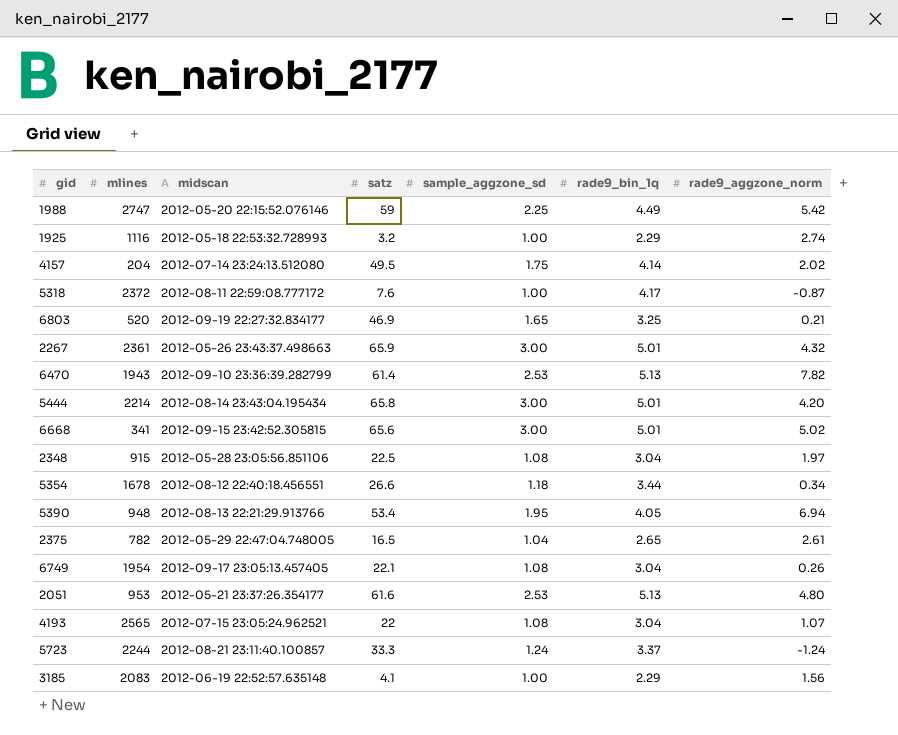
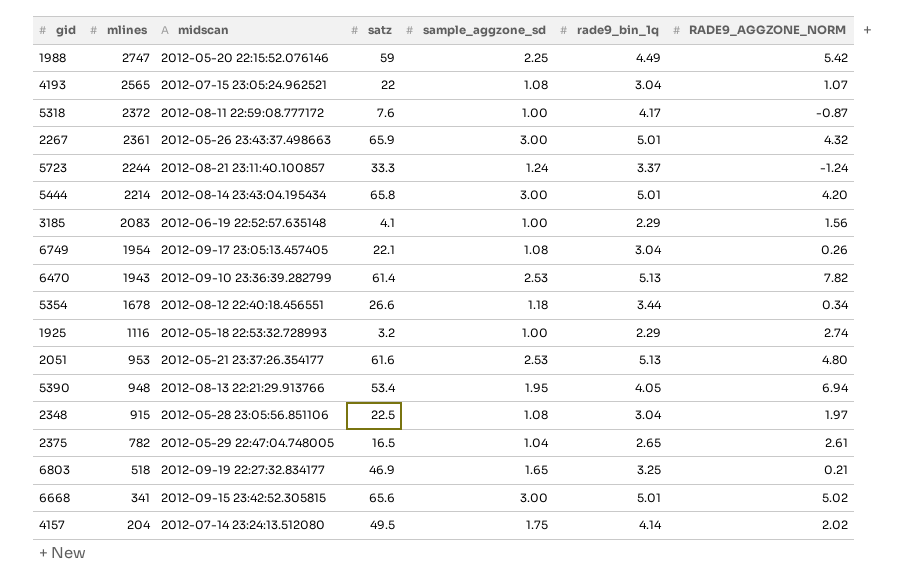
row order: none -> mlines descending
column name: rade9_aggzone_norm -> RADE9_AGGZONE_NORM
6803 | mlines: 520 -> 518

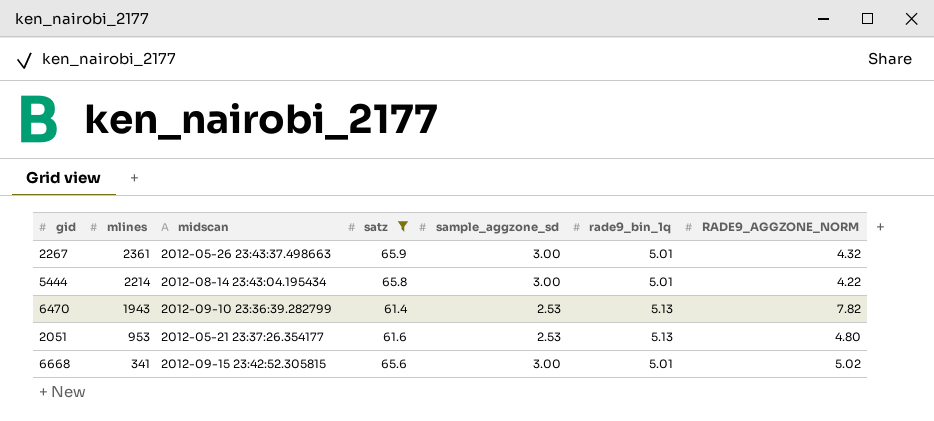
filter: none -> satz >= 61.4
5444 | RADE9_AGGZONE_NORM: 4.20 -> 4.22

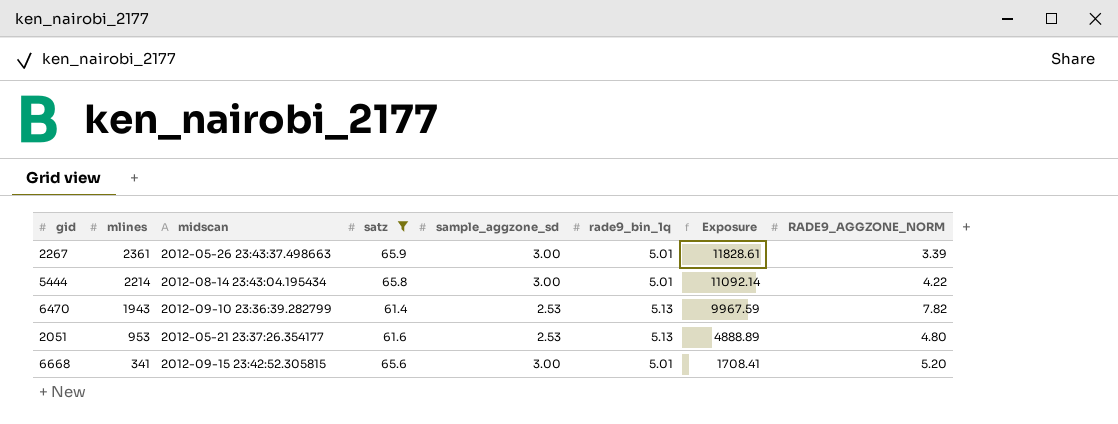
column Exposure | formula: none -> [mlines] * [rade9_bin_1q]
2267 | RADE9_AGGZONE_NORM: 4.32 -> 3.39
6668 | RADE9_AGGZONE_NORM: 5.02 -> 5.20

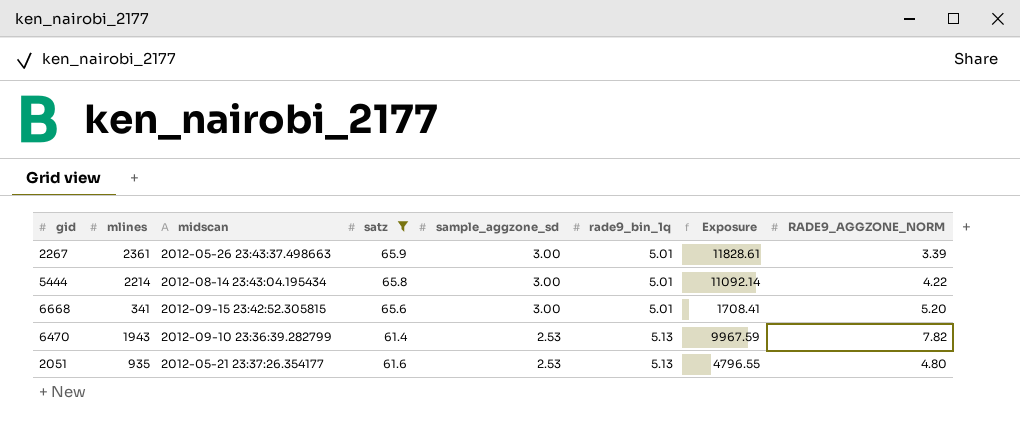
row order: mlines descending -> sample_aggzone_sd descending
2051 | mlines: 953 -> 935
2051 | Exposure: 4888.89 -> 4796.55

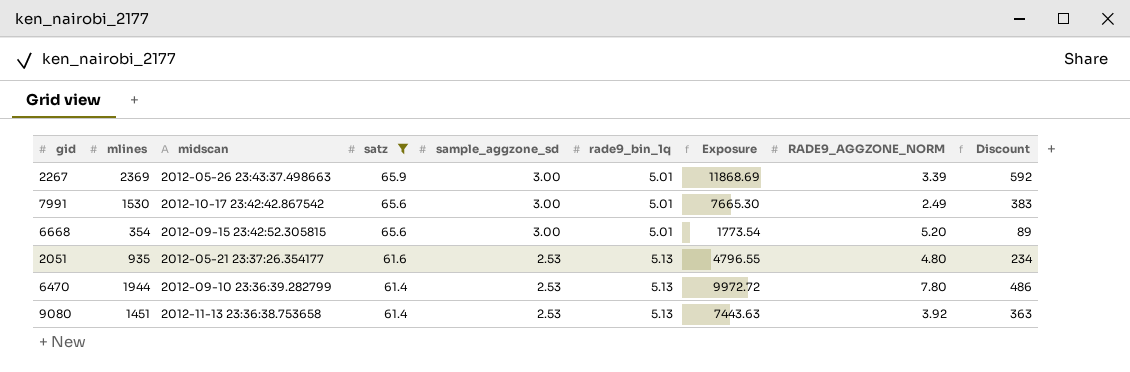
row order: sample_aggzone_sd descending -> satz descending
column Discount | formula: none -> [mlines] * 0.25
row 5444: 2214 | 2012-08-14 23:43:04.195434 | 65.8 | 3.00 | 5.01 | 11092.14 | 4.22 -> none
2267 | mlines: 2361 -> 2369
2267 | Exposure: 11828.61 -> 11868.69
row 7991: none -> 1530 | 2012-10-17 23:42:42.867542 | 65.6 | 3.00 | 5.01 | 7665.30 | 2.49 | 383
6668 | mlines: 341 -> 354
6668 | Exposure: 1708.41 -> 1773.54
6470 | mlines: 1943 -> 1944
6470 | Exposure: 9967.59 -> 9972.72
6470 | RADE9_AGGZONE_NORM: 7.82 -> 7.80
row 9080: none -> 1451 | 2012-11-13 23:36:38.753658 | 61.4 | 2.53 | 5.13 | 7443.63 | 3.92 | 363

